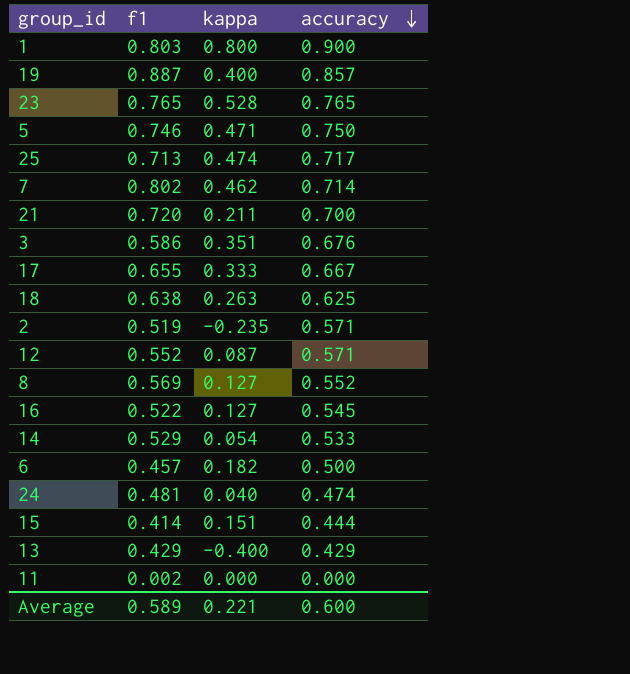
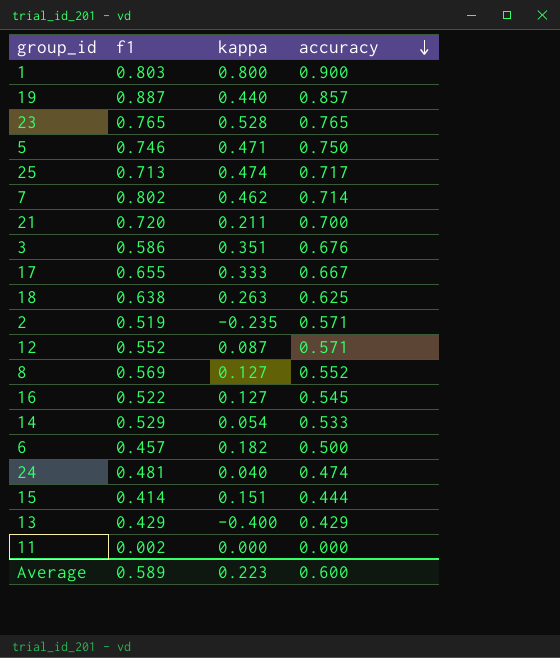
19 | kappa: 0.400 -> 0.440
Average | kappa: 0.221 -> 0.223

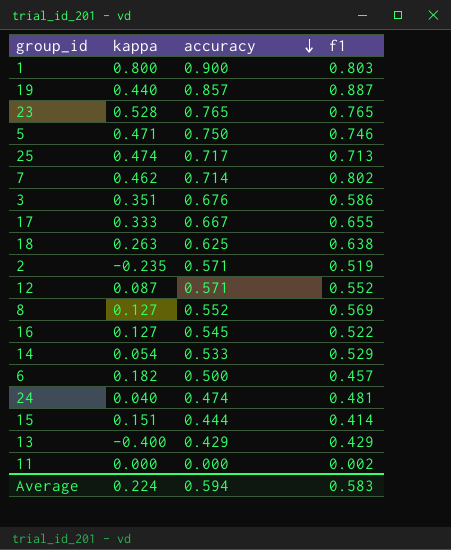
column f1 | position: 2 -> 4
row 21: 0.720 | 0.211 | 0.700 -> none
Average | kappa: 0.223 -> 0.224
Average | accuracy: 0.600 -> 0.594
Average | f1: 0.589 -> 0.583

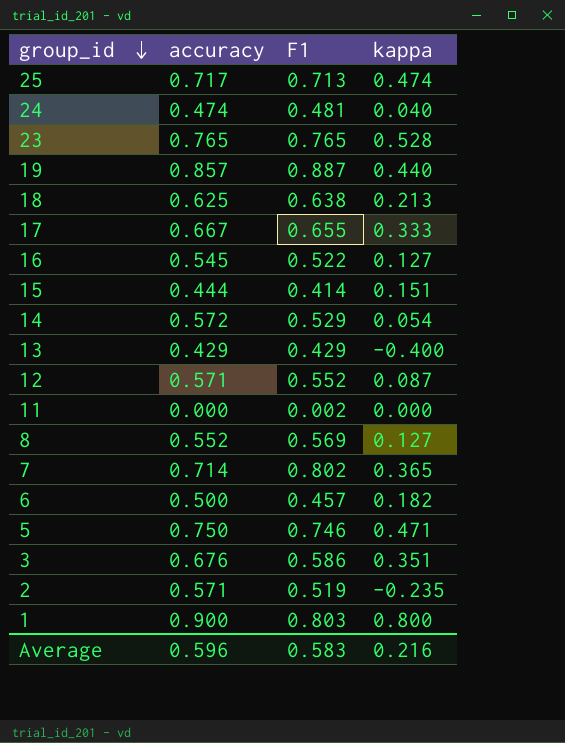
row order: accuracy descending -> group_id descending
column name: f1 -> F1
column kappa | position: 2 -> 4
18 | kappa: 0.263 -> 0.213
14 | accuracy: 0.533 -> 0.572
7 | kappa: 0.462 -> 0.365
Average | accuracy: 0.594 -> 0.596
Average | kappa: 0.224 -> 0.216

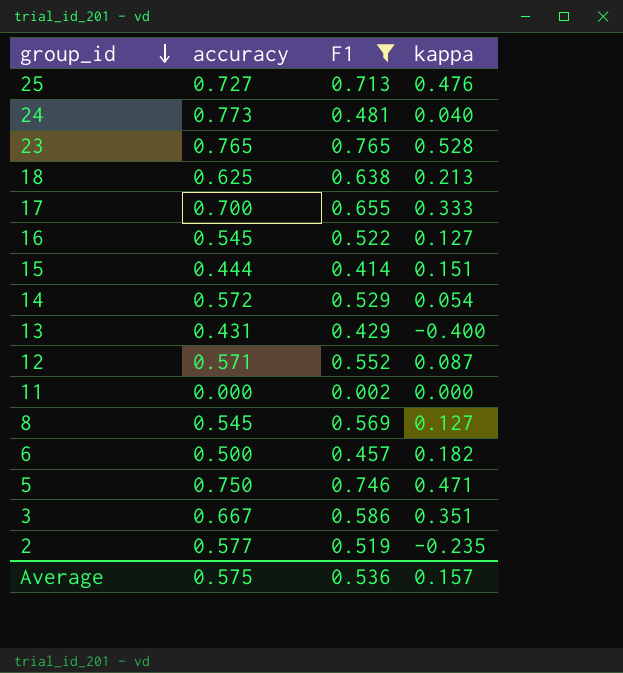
filter: none -> F1 <= 0.765
25 | accuracy: 0.717 -> 0.727
25 | kappa: 0.474 -> 0.476
24 | accuracy: 0.474 -> 0.773
17 | accuracy: 0.667 -> 0.700
13 | accuracy: 0.429 -> 0.431
8 | accuracy: 0.552 -> 0.545
3 | accuracy: 0.676 -> 0.667
2 | accuracy: 0.571 -> 0.577
Average | accuracy: 0.596 -> 0.575
Average | F1: 0.583 -> 0.536
Average | kappa: 0.216 -> 0.157

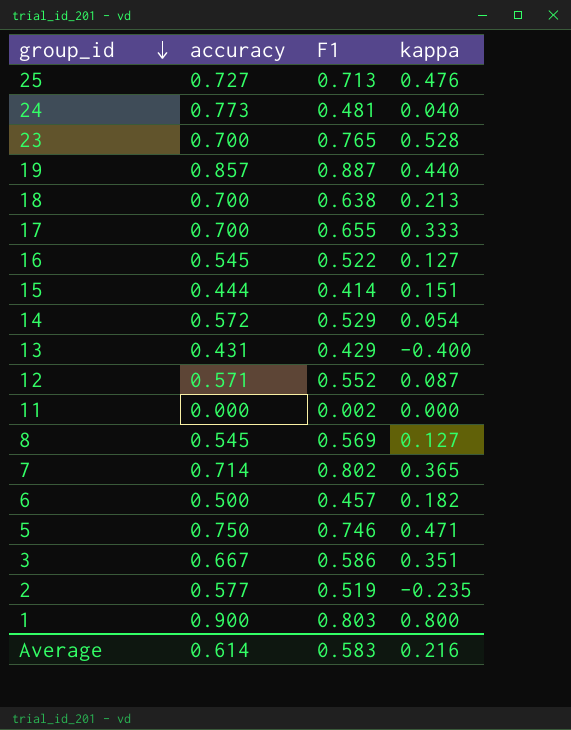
filter: F1 <= 0.765 -> none
23 | accuracy: 0.765 -> 0.700
18 | accuracy: 0.625 -> 0.700
Average | accuracy: 0.575 -> 0.614
Average | F1: 0.536 -> 0.583
Average | kappa: 0.157 -> 0.216

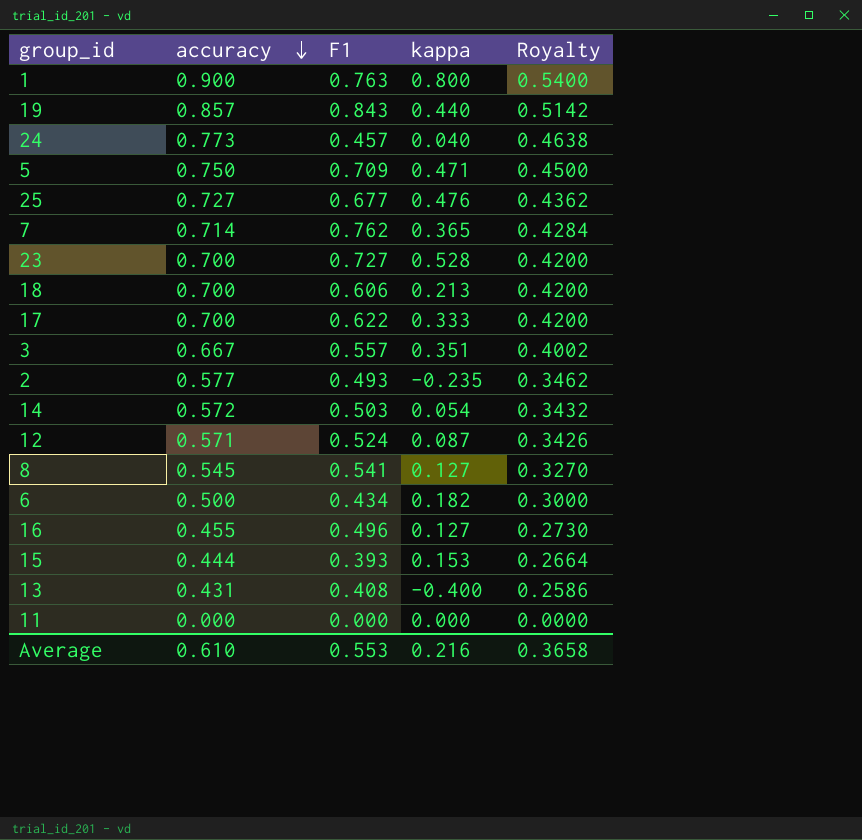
row order: group_id descending -> accuracy descending
column Royalty | formula: none -> [accuracy] * 0.6
1 | F1: 0.803 -> 0.763
19 | F1: 0.887 -> 0.843
24 | F1: 0.481 -> 0.457
5 | F1: 0.746 -> 0.709
25 | F1: 0.713 -> 0.677
7 | F1: 0.802 -> 0.762
23 | F1: 0.765 -> 0.727
18 | F1: 0.638 -> 0.606
17 | F1: 0.655 -> 0.622
3 | F1: 0.586 -> 0.557
2 | F1: 0.519 -> 0.493
14 | F1: 0.529 -> 0.503
12 | F1: 0.552 -> 0.524
8 | F1: 0.569 -> 0.541
6 | F1: 0.457 -> 0.434
16 | accuracy: 0.545 -> 0.455
16 | F1: 0.522 -> 0.496
15 | F1: 0.414 -> 0.393
15 | kappa: 0.151 -> 0.153
13 | F1: 0.429 -> 0.408
11 | F1: 0.002 -> 0.000
Average | accuracy: 0.614 -> 0.610
Average | F1: 0.583 -> 0.553

